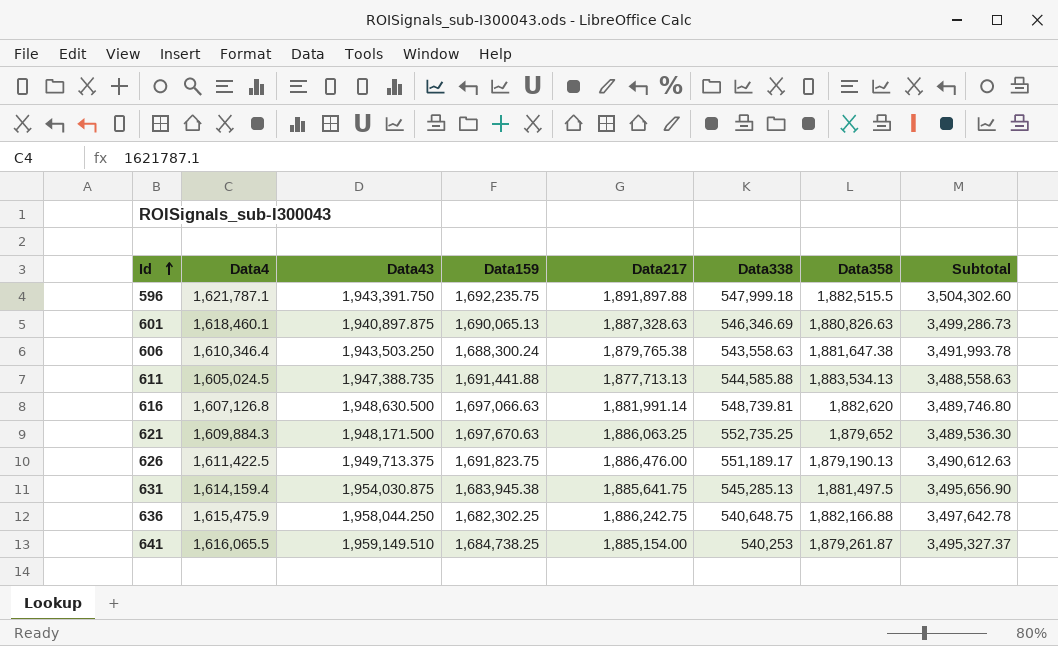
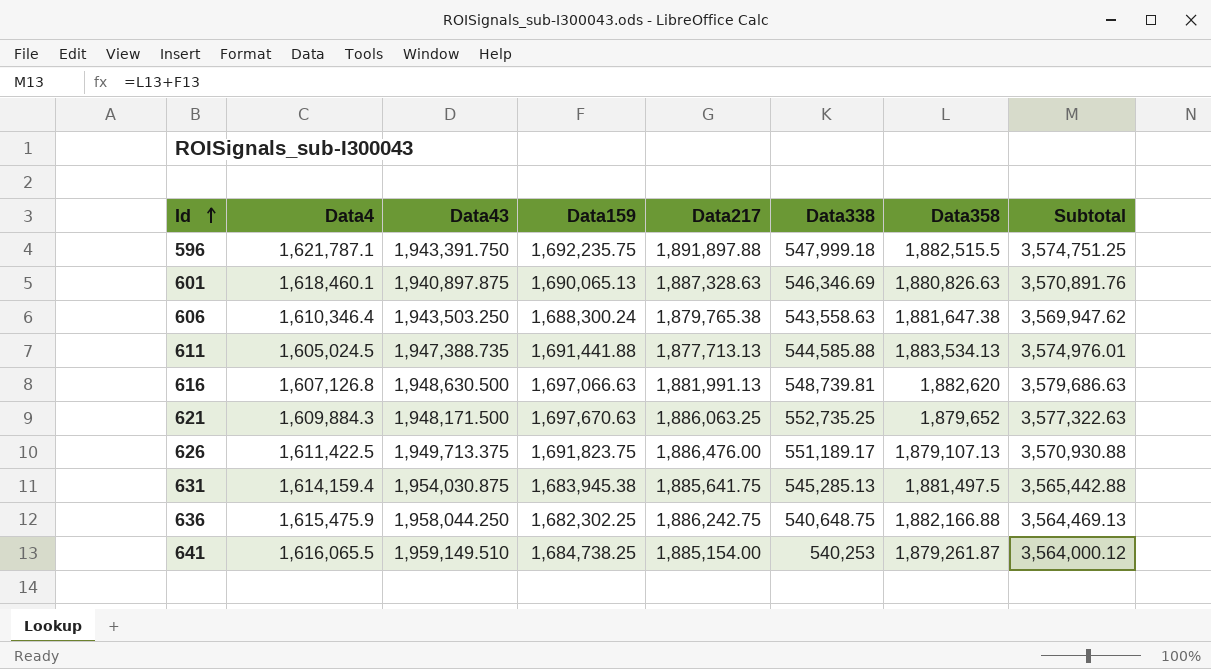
column Subtotal | formula: [Data4] + [Data358] -> [Data159] + [Data358]
616 | Data217: 1,881,991.14 -> 1,881,991.13
626 | Data358: 1,879,190.13 -> 1,879,107.13

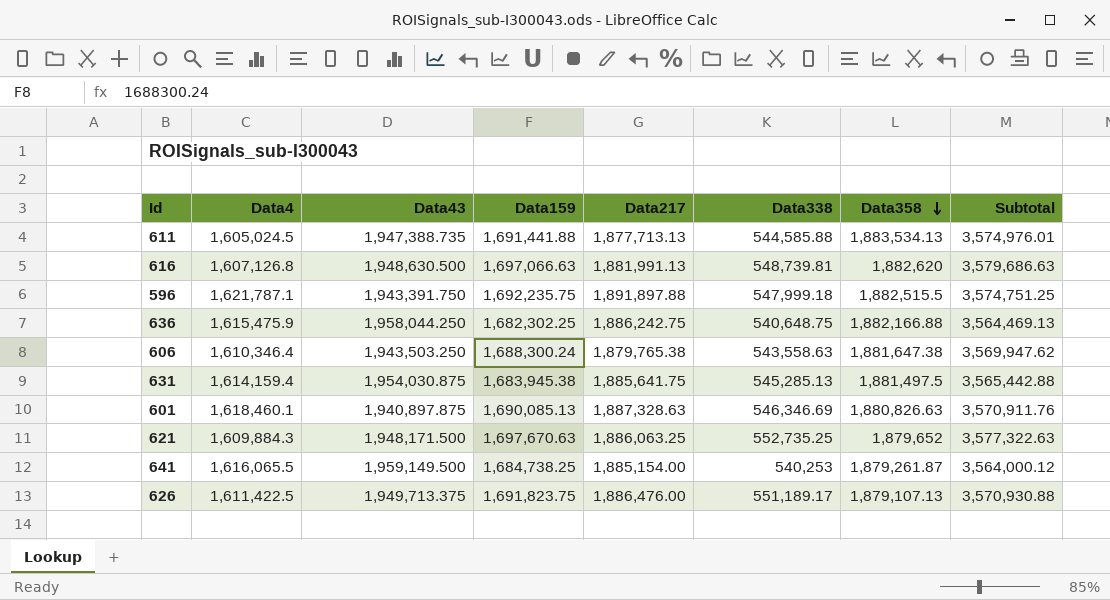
row order: Id ascending -> Data358 descending
601 | Data159: 1,690,065.13 -> 1,690,085.13
601 | Subtotal: 3,570,891.76 -> 3,570,911.76
641 | Data43: 1,959,149.510 -> 1,959,149.500

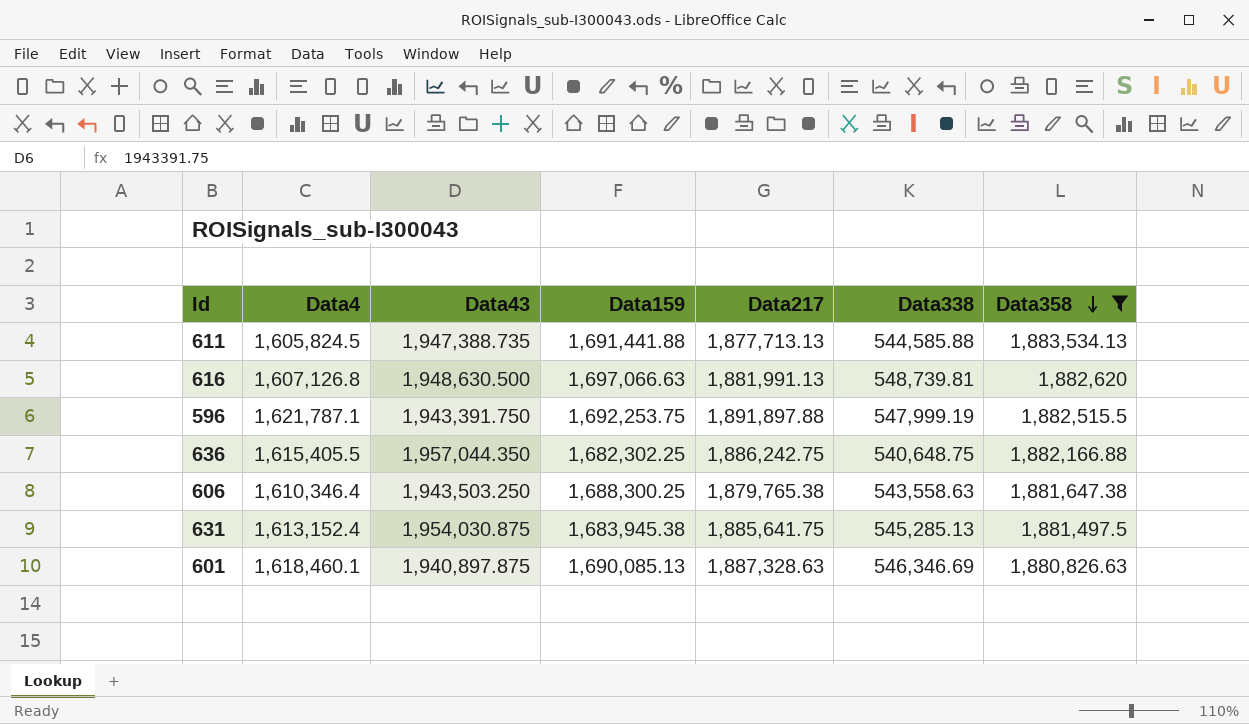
filter: none -> Data358 >= 1,880,826.63
column Subtotal | formula: [Data159] + [Data358] -> none
611 | Data4: 1,605,024.5 -> 1,605,824.5
596 | Data159: 1,692,235.75 -> 1,692,253.75
596 | Data338: 547,999.18 -> 547,999.19
636 | Data4: 1,615,475.9 -> 1,615,405.5
636 | Data43: 1,958,044.250 -> 1,957,044.350
606 | Data159: 1,688,300.24 -> 1,688,300.25
631 | Data4: 1,614,159.4 -> 1,613,152.4

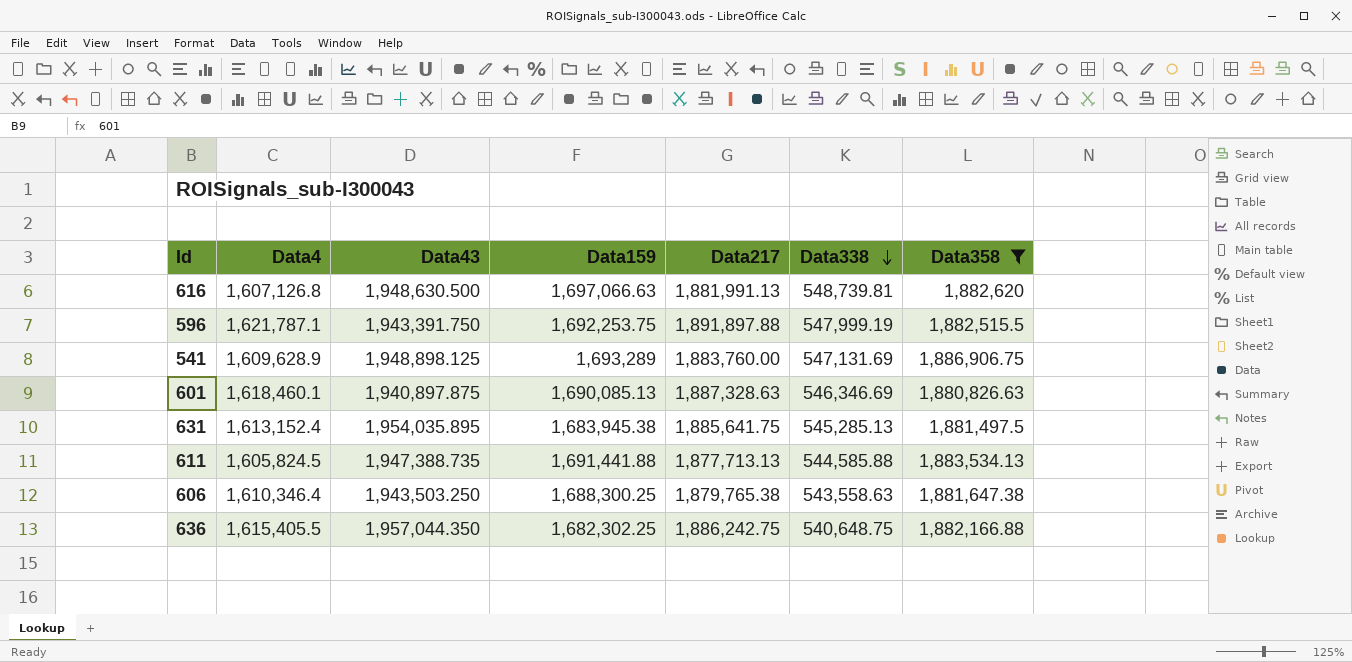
row order: Data358 descending -> Data338 descending
row 541: none -> 1,609,628.9 | 1,948,898.125 | 1,693,289 | 1,883,760.00 | 547,131.69 | 1,886,906.75
631 | Data43: 1,954,030.875 -> 1,954,035.895

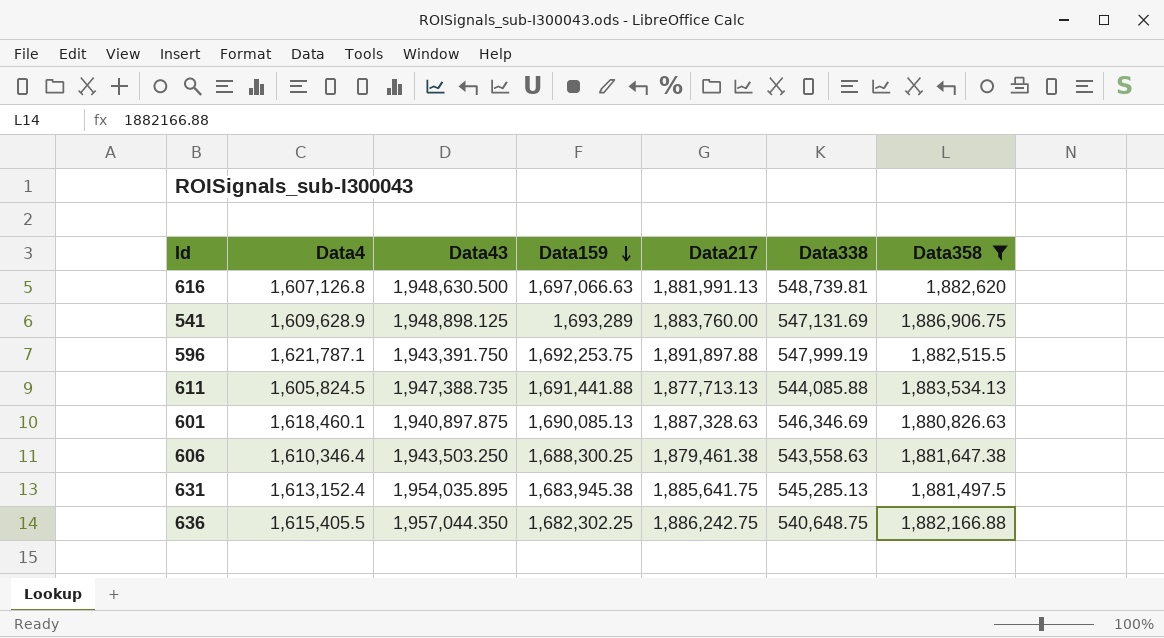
row order: Data338 descending -> Data159 descending
611 | Data338: 544,585.88 -> 544,085.88
606 | Data217: 1,879,765.38 -> 1,879,461.38

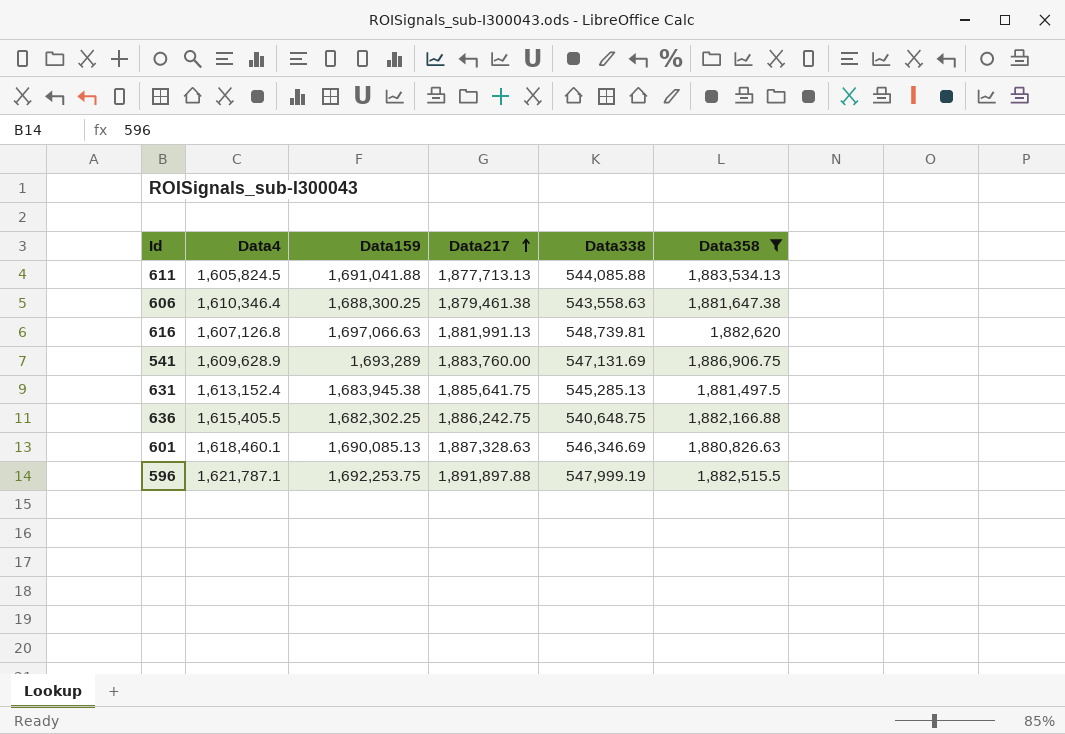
row order: Data159 descending -> Data217 ascending
column Data43 | position: 3 -> none
611 | Data159: 1,691,441.88 -> 1,691,041.88

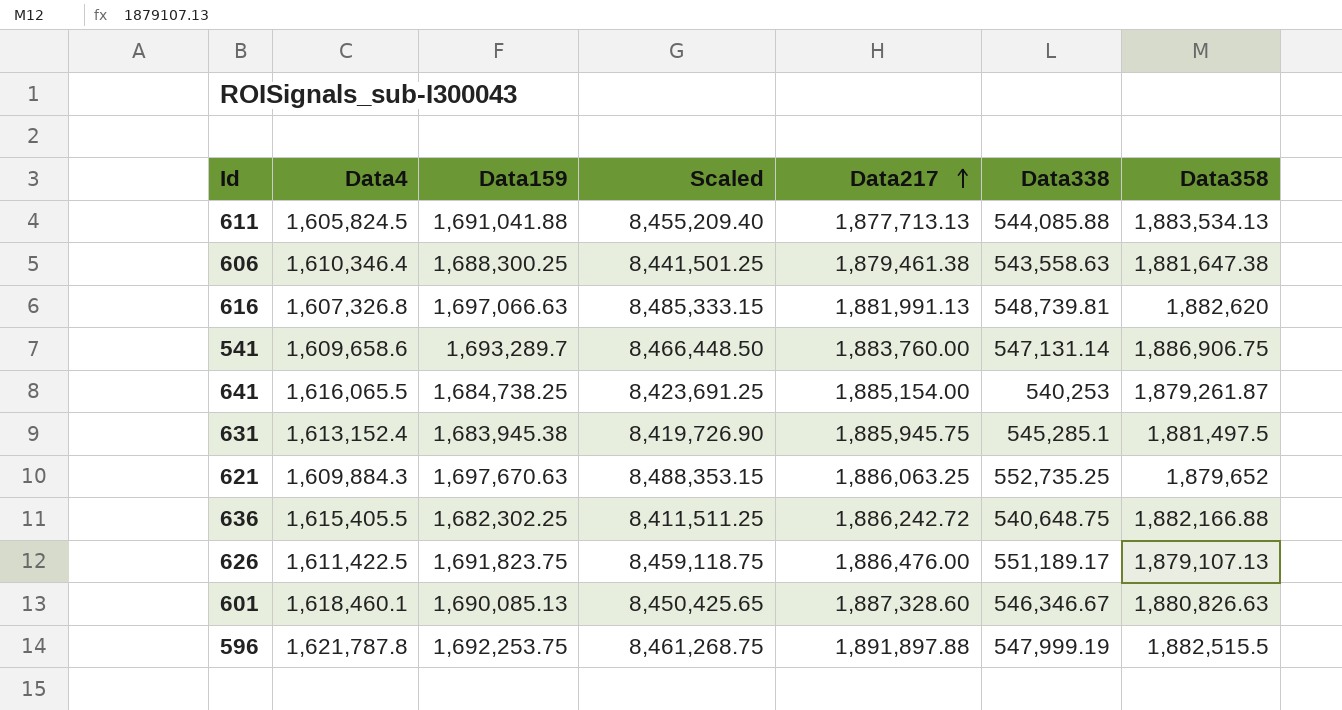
filter: Data358 >= 1,880,826.63 -> none
column Scaled | formula: none -> [Data159] * 5
616 | Data4: 1,607,126.8 -> 1,607,326.8
541 | Data4: 1,609,628.9 -> 1,609,658.6
541 | Data159: 1,693,289 -> 1,693,289.7
541 | Data338: 547,131.69 -> 547,131.14
631 | Data217: 1,885,641.75 -> 1,885,945.75
631 | Data338: 545,285.13 -> 545,285.1
636 | Data217: 1,886,242.75 -> 1,886,242.72
601 | Data217: 1,887,328.63 -> 1,887,328.60
601 | Data338: 546,346.69 -> 546,346.67
596 | Data4: 1,621,787.1 -> 1,621,787.8

